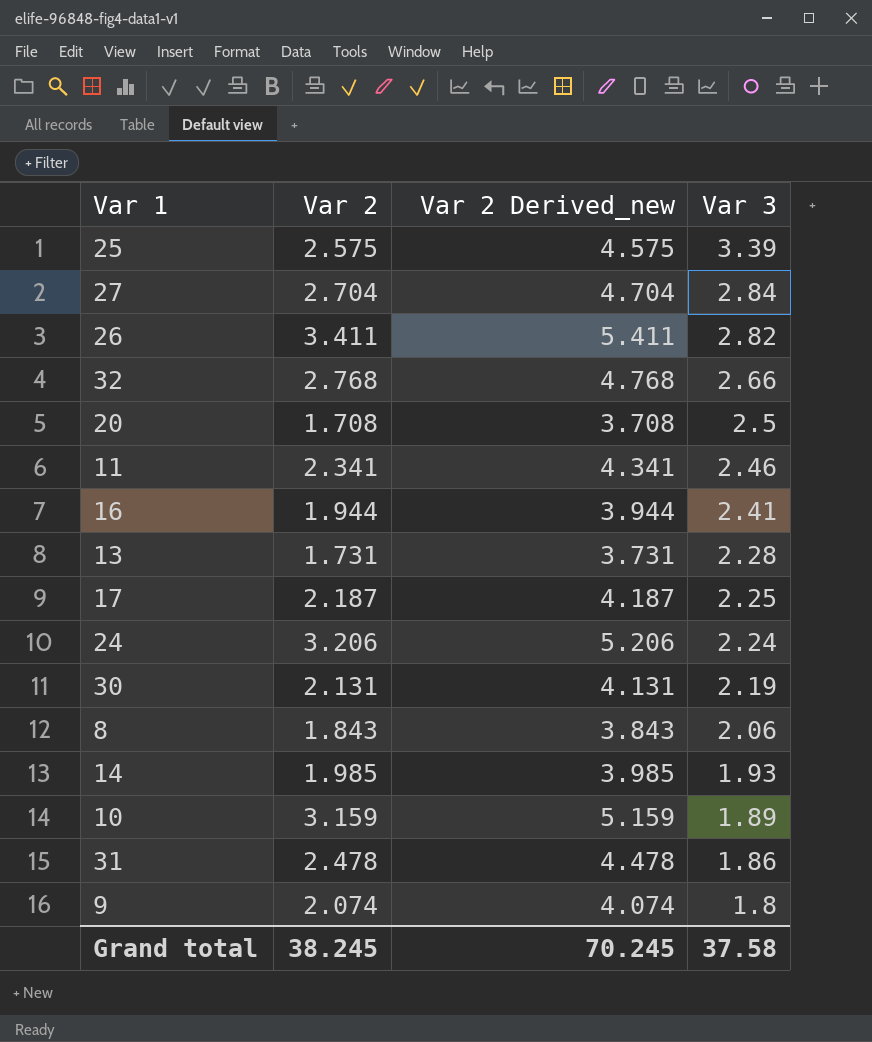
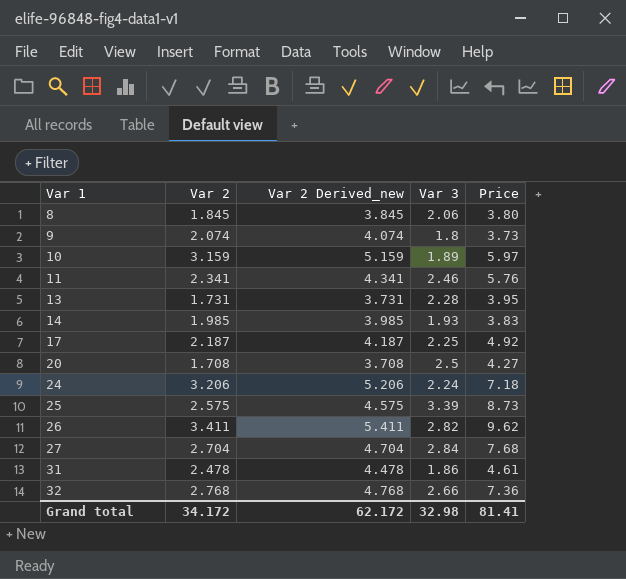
row order: Var 3 descending -> Var 1 ascending
column Price | formula: none -> [Var 2] * [Var 3]
row 16: 1.944 | 3.944 | 2.41 -> none
row 30: 2.131 | 4.131 | 2.19 -> none
8 | Var 2: 1.843 -> 1.845
8 | Var 2 Derived_new: 3.843 -> 3.845
Grand total | Var 2: 38.245 -> 34.172
Grand total | Var 2 Derived_new: 70.245 -> 62.172
Grand total | Var 3: 37.58 -> 32.98

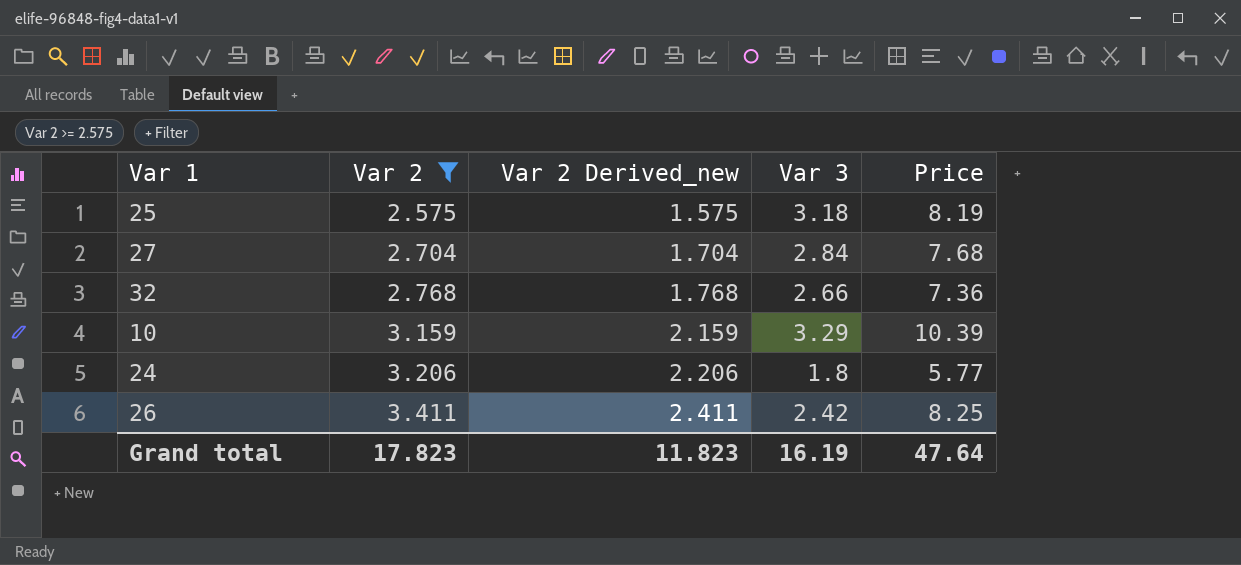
filter: none -> Var 2 >= 2.575
row order: Var 1 ascending -> Var 2 ascending
column Var 2 Derived_new | formula: [Var 2] + 2 -> [Var 2] - 1
25 | Var 3: 3.39 -> 3.18
25 | Price: 8.73 -> 8.19
10 | Var 3: 1.89 -> 3.29
10 | Price: 5.97 -> 10.39
24 | Var 3: 2.24 -> 1.8
24 | Price: 7.18 -> 5.77
26 | Var 3: 2.82 -> 2.42
26 | Price: 9.62 -> 8.25
Grand total | Var 2: 34.172 -> 17.823
Grand total | Var 2 Derived_new: 62.172 -> 11.823
Grand total | Var 3: 32.98 -> 16.19
Grand total | Price: 81.41 -> 47.64

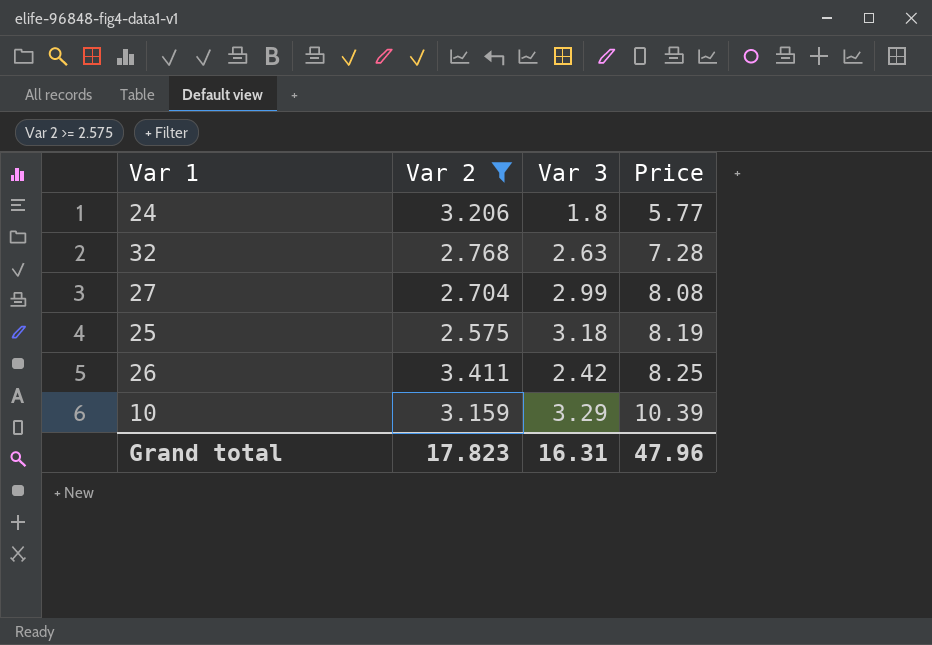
row order: Var 2 ascending -> Price ascending
column Var 2 Derived_new | formula: [Var 2] - 1 -> none
32 | Var 3: 2.66 -> 2.63
32 | Price: 7.36 -> 7.28
27 | Var 3: 2.84 -> 2.99
27 | Price: 7.68 -> 8.08
Grand total | Var 3: 16.19 -> 16.31
Grand total | Price: 47.64 -> 47.96

